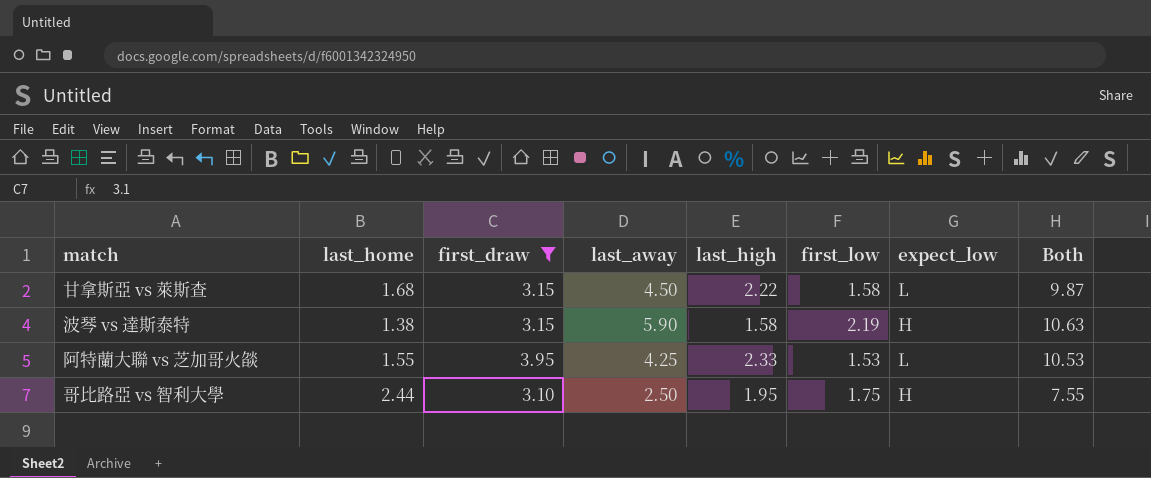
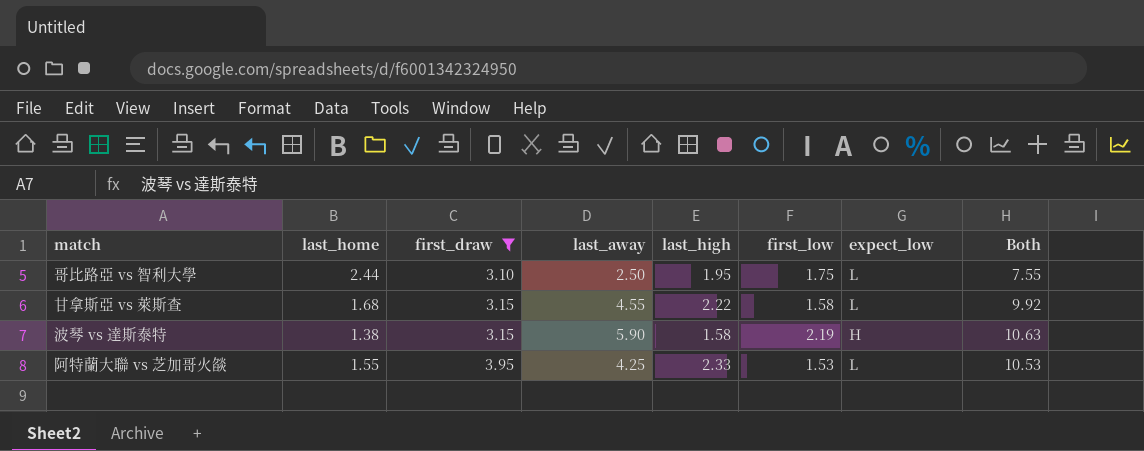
row order: none -> first_draw ascending
哥比路亞 vs 智利大學 | expect_low: H -> L
甘拿斯亞 vs 萊斯查 | last_away: 4.50 -> 4.55
甘拿斯亞 vs 萊斯查 | Both: 9.87 -> 9.92

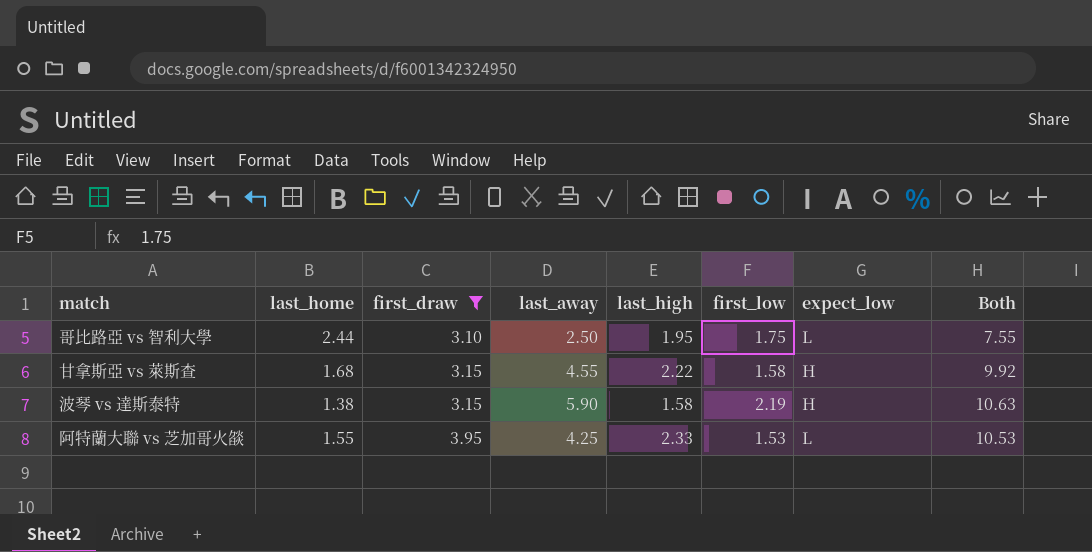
甘拿斯亞 vs 萊斯查 | expect_low: L -> H

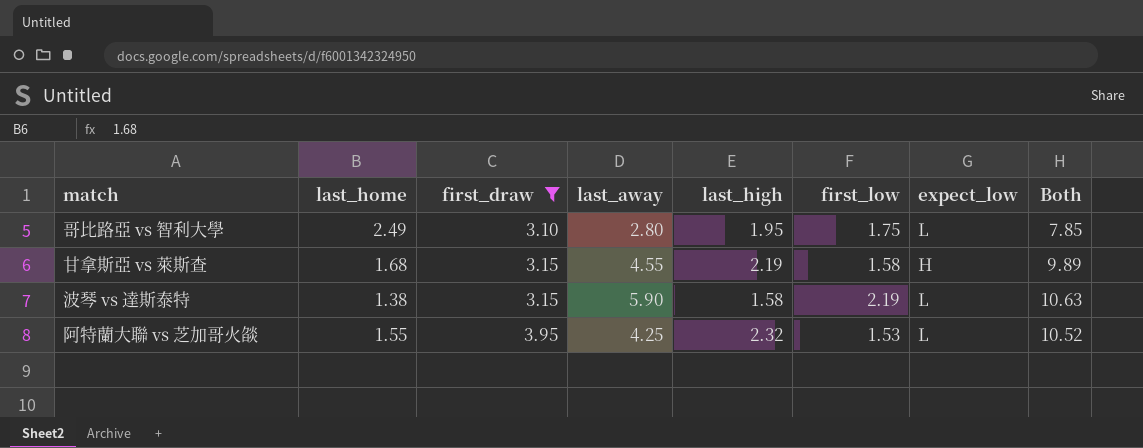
哥比路亞 vs 智利大學 | last_home: 2.44 -> 2.49
哥比路亞 vs 智利大學 | last_away: 2.50 -> 2.80
哥比路亞 vs 智利大學 | Both: 7.55 -> 7.85
甘拿斯亞 vs 萊斯查 | last_high: 2.22 -> 2.19
甘拿斯亞 vs 萊斯查 | Both: 9.92 -> 9.89
波琴 vs 達斯泰特 | expect_low: H -> L
阿特蘭大聯 vs 芝加哥火燄 | last_high: 2.33 -> 2.32
阿特蘭大聯 vs 芝加哥火燄 | Both: 10.53 -> 10.52

